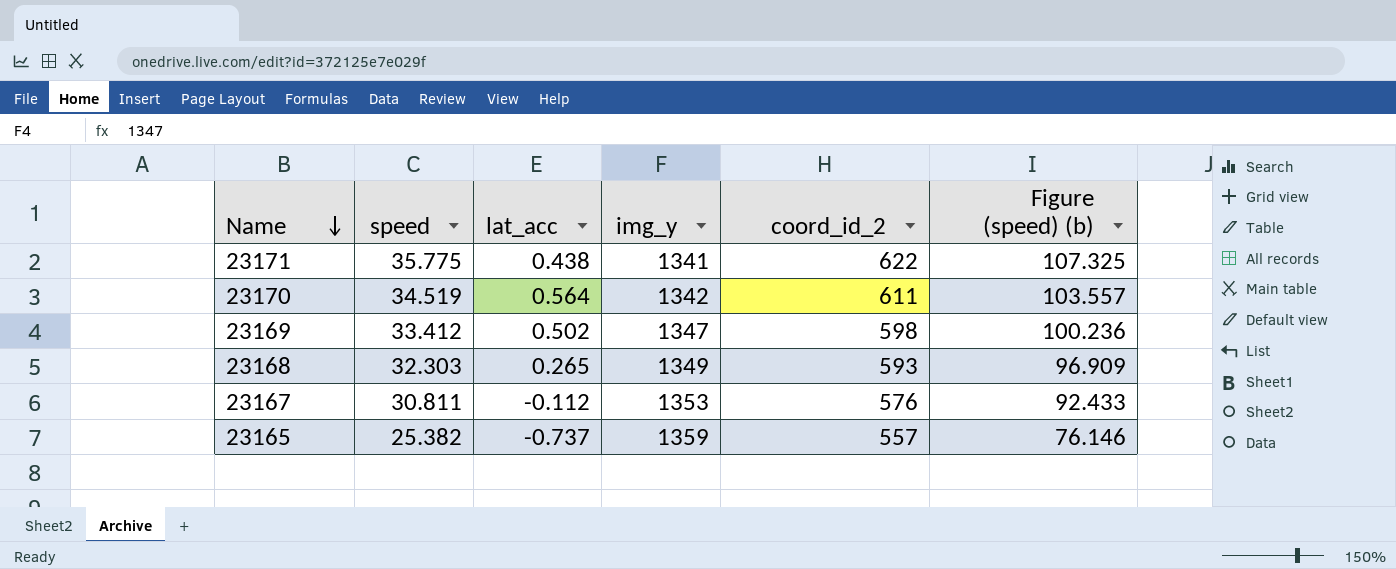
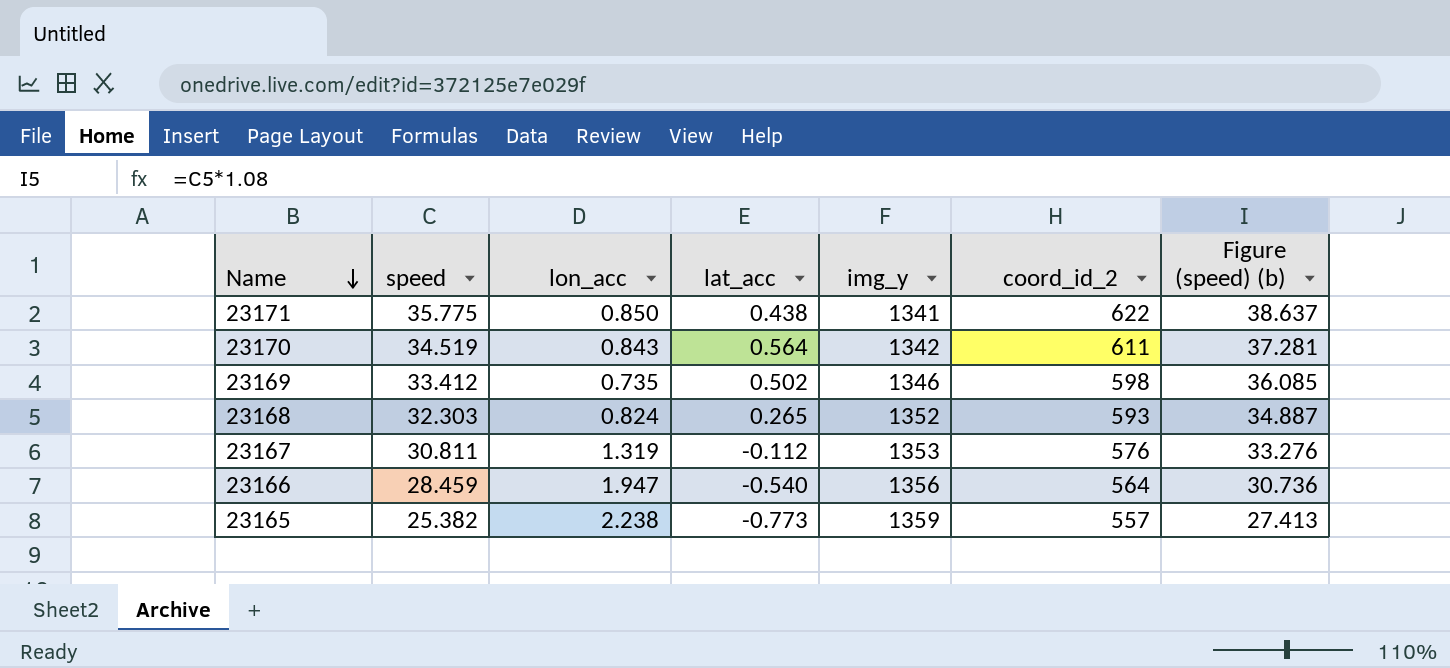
column lon_acc | position: none -> 3
column Figure (speed) (b) | formula: [speed] * 3 -> [speed] * 1.08
23169 | img_y: 1347 -> 1346
23168 | img_y: 1349 -> 1352
row 23166: none -> 28.459 | 1.947 | -0.540 | 1356 | 564 | 30.736
23165 | lat_acc: -0.737 -> -0.773

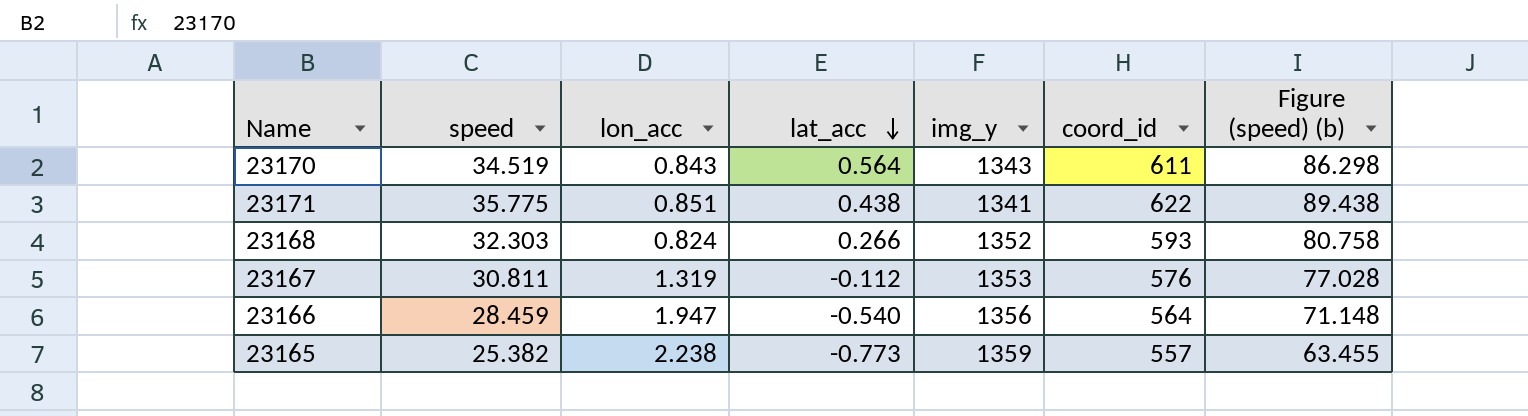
row order: Name descending -> lat_acc descending
column name: coord_id_2 -> coord_id
column Figure (speed) (b) | formula: [speed] * 1.08 -> [speed] * 2.5
row 23169: 33.412 | 0.735 | 0.502 | 1346 | 598 | 36.085 -> none
23170 | img_y: 1342 -> 1343
23171 | lon_acc: 0.850 -> 0.851
23168 | lat_acc: 0.265 -> 0.266

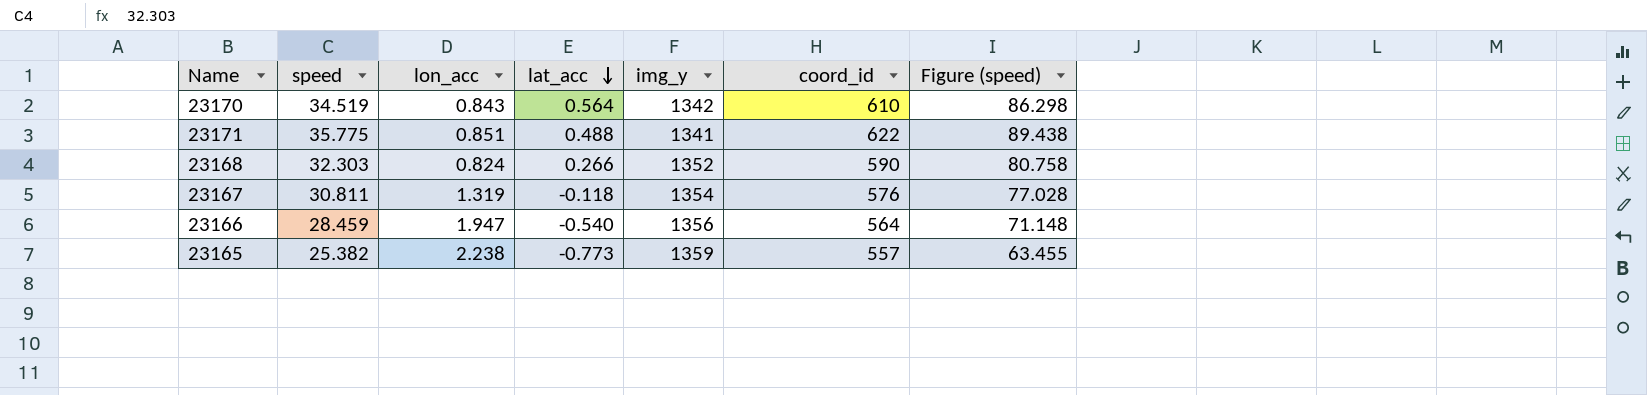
column name: Figure (speed) (b) -> Figure (speed)
23170 | img_y: 1343 -> 1342
23170 | coord_id: 611 -> 610
23171 | lat_acc: 0.438 -> 0.488
23168 | coord_id: 593 -> 590
23167 | lat_acc: -0.112 -> -0.118
23167 | img_y: 1353 -> 1354

